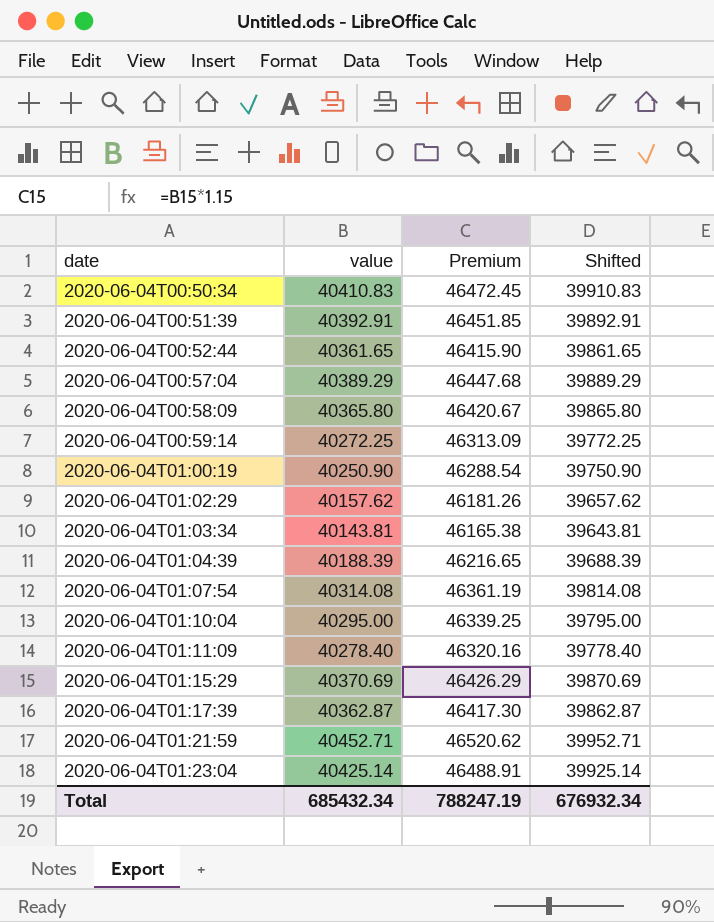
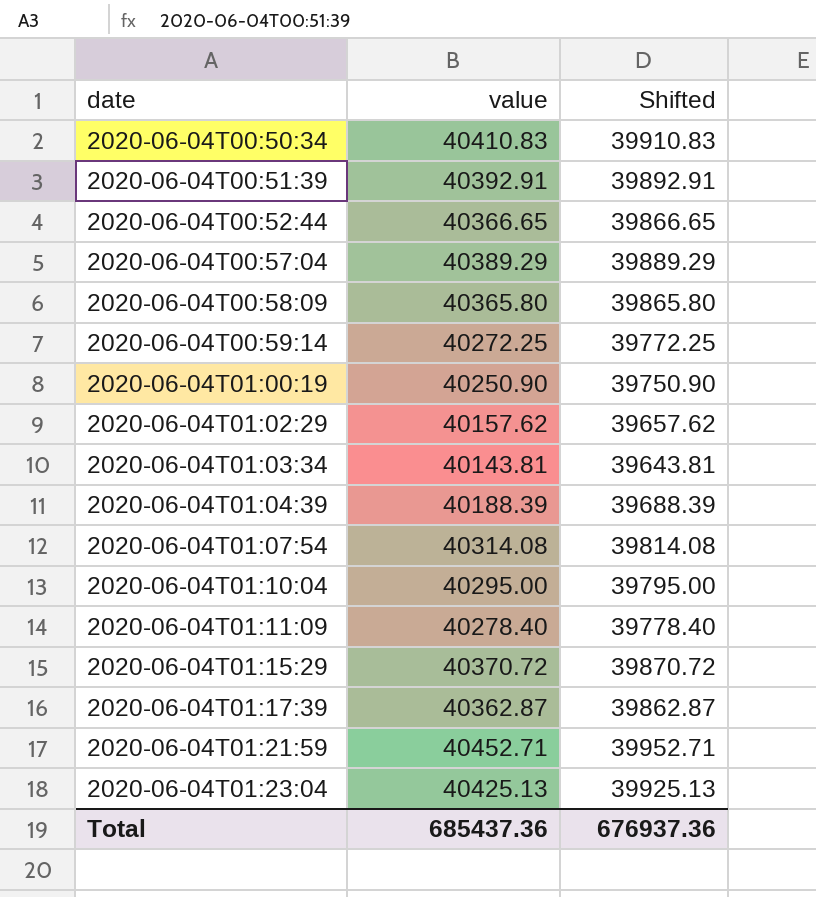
column Premium | formula: [value] * 1.15 -> none
2020-06-04T00:52:44 | value: 40361.65 -> 40366.65
2020-06-04T00:52:44 | Shifted: 39861.65 -> 39866.65
2020-06-04T01:15:29 | value: 40370.69 -> 40370.72
2020-06-04T01:15:29 | Shifted: 39870.69 -> 39870.72
2020-06-04T01:23:04 | value: 40425.14 -> 40425.13
2020-06-04T01:23:04 | Shifted: 39925.14 -> 39925.13
Total | value: 685432.34 -> 685437.36
Total | Shifted: 676932.34 -> 676937.36

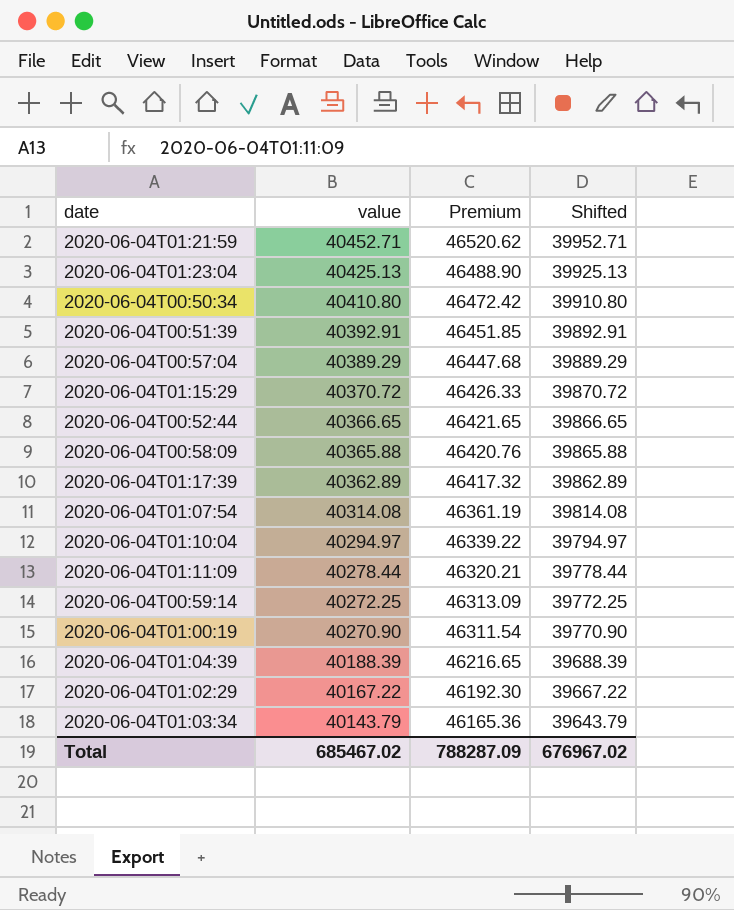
row order: date ascending -> value descending
column Premium | formula: none -> [value] * 1.15
2020-06-04T00:50:34 | value: 40410.83 -> 40410.80
2020-06-04T00:50:34 | Shifted: 39910.83 -> 39910.80
2020-06-04T00:58:09 | value: 40365.80 -> 40365.88
2020-06-04T00:58:09 | Shifted: 39865.80 -> 39865.88
2020-06-04T01:17:39 | value: 40362.87 -> 40362.89
2020-06-04T01:17:39 | Shifted: 39862.87 -> 39862.89
2020-06-04T01:10:04 | value: 40295.00 -> 40294.97
2020-06-04T01:10:04 | Shifted: 39795.00 -> 39794.97
2020-06-04T01:11:09 | value: 40278.40 -> 40278.44
2020-06-04T01:11:09 | Shifted: 39778.40 -> 39778.44
2020-06-04T01:00:19 | value: 40250.90 -> 40270.90
2020-06-04T01:00:19 | Shifted: 39750.90 -> 39770.90
2020-06-04T01:02:29 | value: 40157.62 -> 40167.22
2020-06-04T01:02:29 | Shifted: 39657.62 -> 39667.22
2020-06-04T01:03:34 | value: 40143.81 -> 40143.79
2020-06-04T01:03:34 | Shifted: 39643.81 -> 39643.79
Total | value: 685437.36 -> 685467.02
Total | Shifted: 676937.36 -> 676967.02

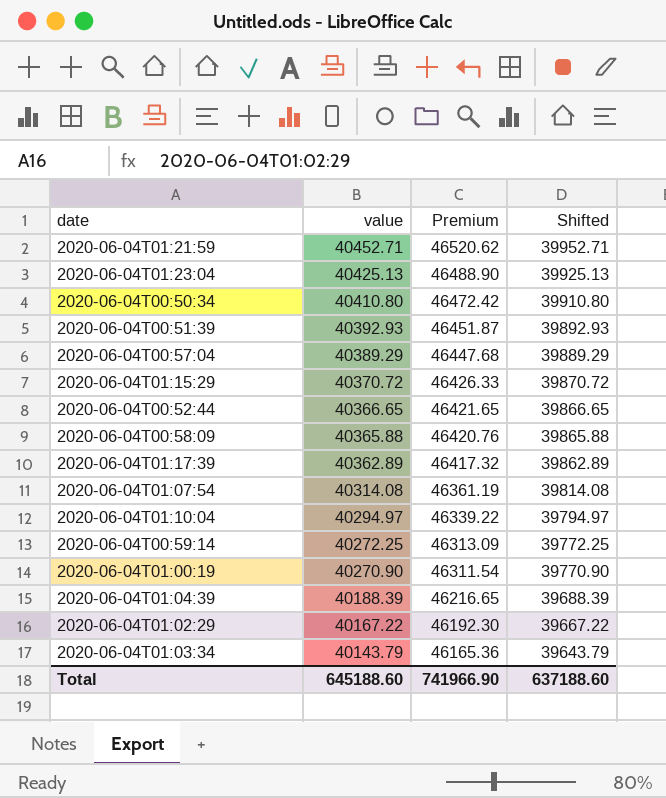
row 2020-06-04T01:11:09: 40278.44 | 46320.21 | 39778.44 -> none
2020-06-04T00:51:39 | value: 40392.91 -> 40392.93
2020-06-04T00:51:39 | Premium: 46451.85 -> 46451.87
2020-06-04T00:51:39 | Shifted: 39892.91 -> 39892.93
Total | value: 685467.02 -> 645188.60
Total | Premium: 788287.09 -> 741966.90
Total | Shifted: 676967.02 -> 637188.60

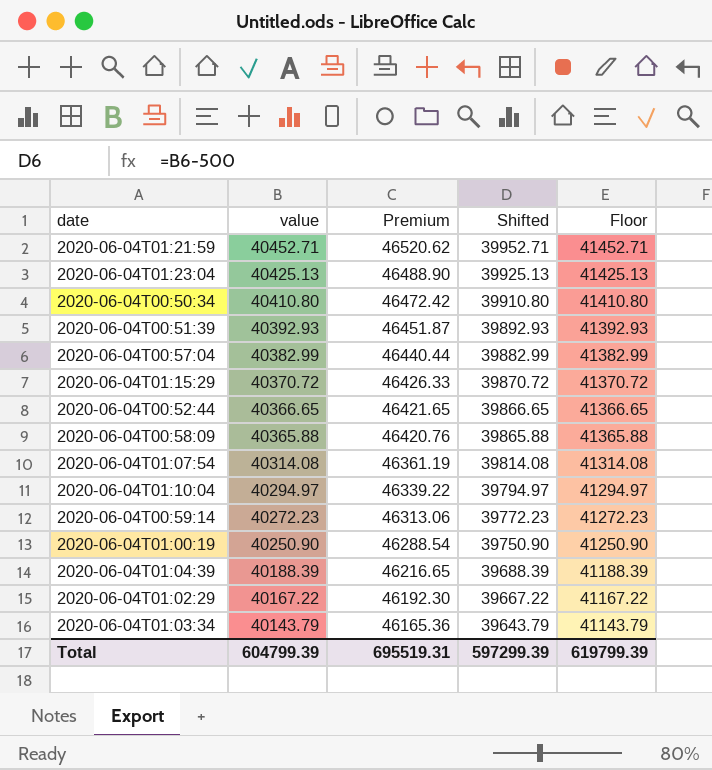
column Floor | formula: none -> [value] + 1000
row 2020-06-04T01:17:39: 40362.89 | 46417.32 | 39862.89 -> none
2020-06-04T00:57:04 | value: 40389.29 -> 40382.99
2020-06-04T00:57:04 | Premium: 46447.68 -> 46440.44
2020-06-04T00:57:04 | Shifted: 39889.29 -> 39882.99
2020-06-04T00:59:14 | value: 40272.25 -> 40272.23
2020-06-04T00:59:14 | Premium: 46313.09 -> 46313.06
2020-06-04T00:59:14 | Shifted: 39772.25 -> 39772.23
2020-06-04T01:00:19 | value: 40270.90 -> 40250.90
2020-06-04T01:00:19 | Premium: 46311.54 -> 46288.54
2020-06-04T01:00:19 | Shifted: 39770.90 -> 39750.90
Total | value: 645188.60 -> 604799.39
Total | Premium: 741966.90 -> 695519.31
Total | Shifted: 637188.60 -> 597299.39

